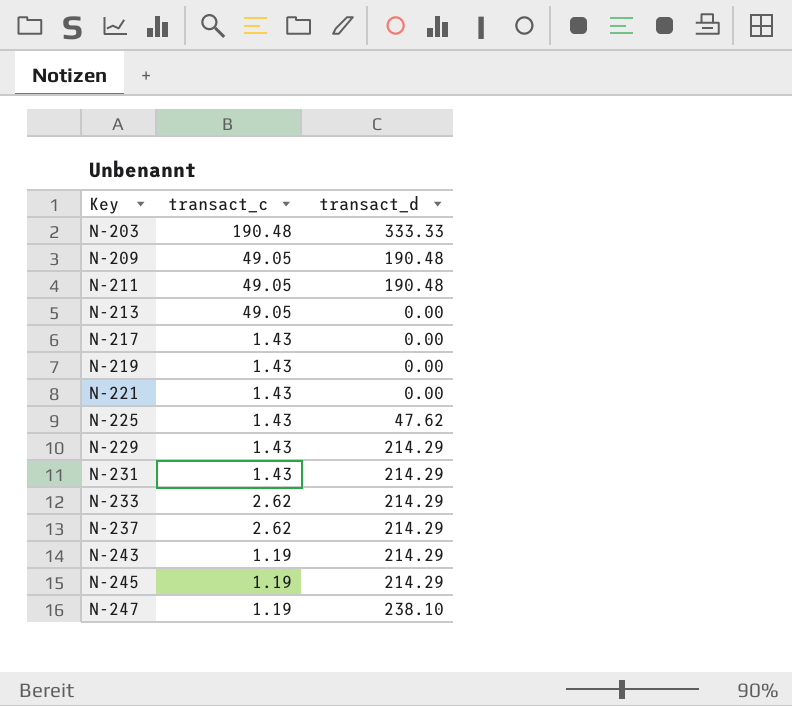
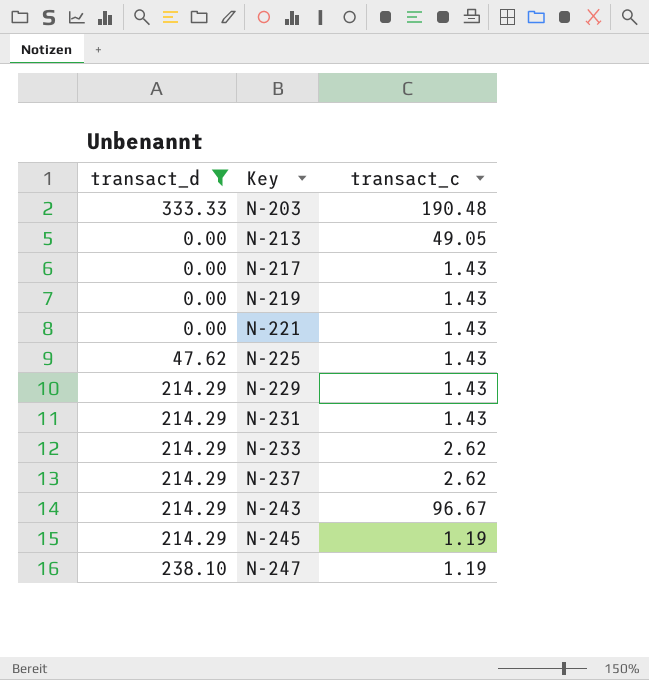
filter: none -> transact_d != 190.48
column transact_d | position: 3 -> 1
N-243 | transact_c: 1.19 -> 96.67

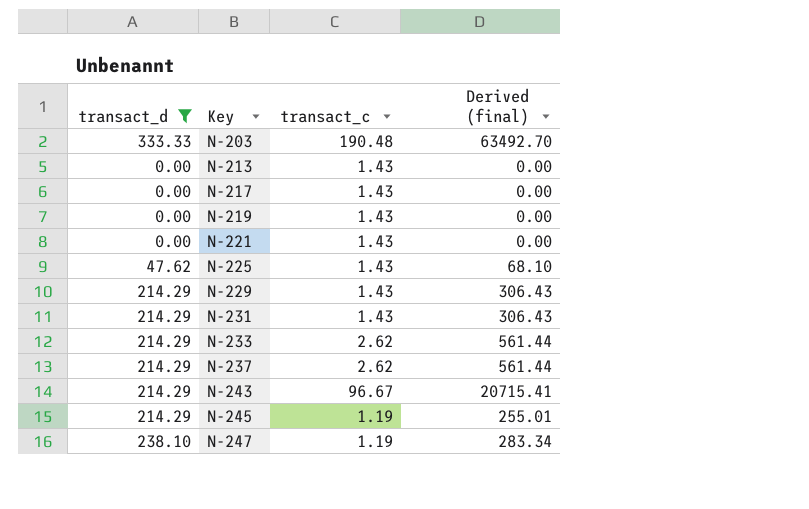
column Derived (final) | formula: none -> [transact_d] * [transact_c]
N-213 | transact_c: 49.05 -> 1.43

